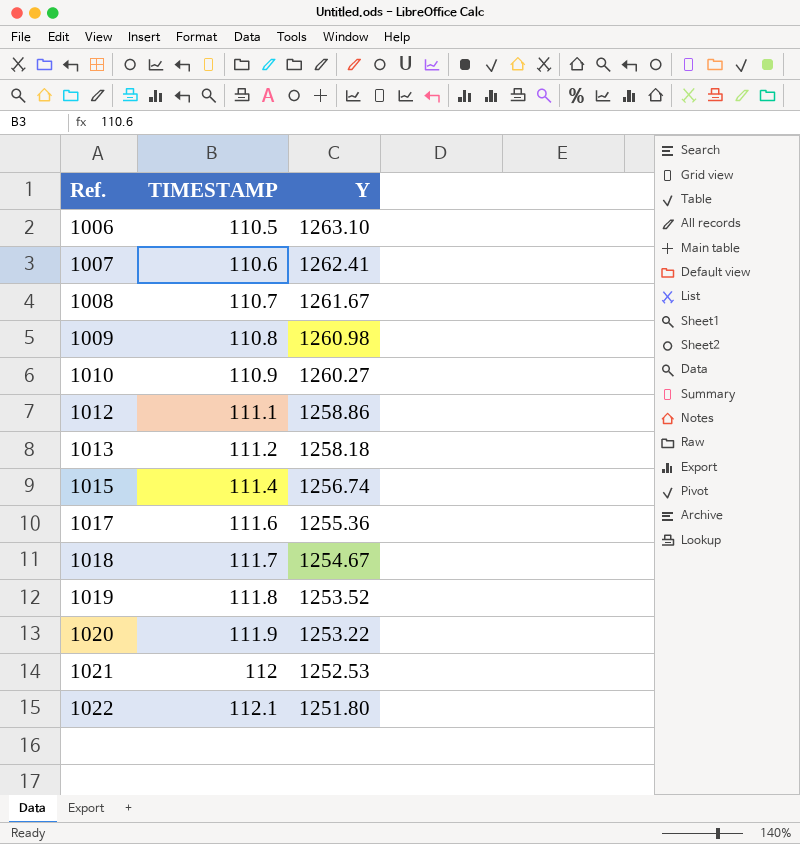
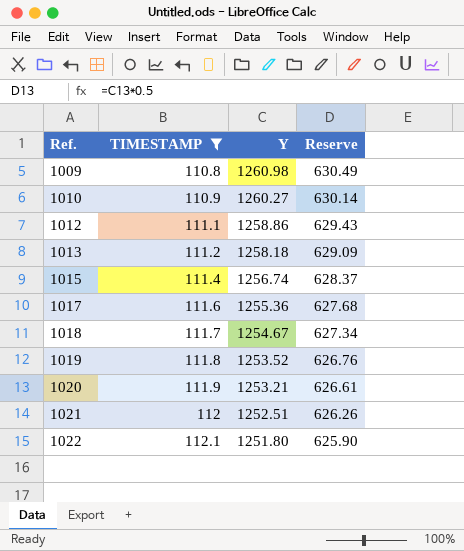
filter: none -> TIMESTAMP >= 110.8
column Reserve | formula: none -> [Y] * 0.5
1020 | Y: 1253.22 -> 1253.21
1021 | Y: 1252.53 -> 1252.51

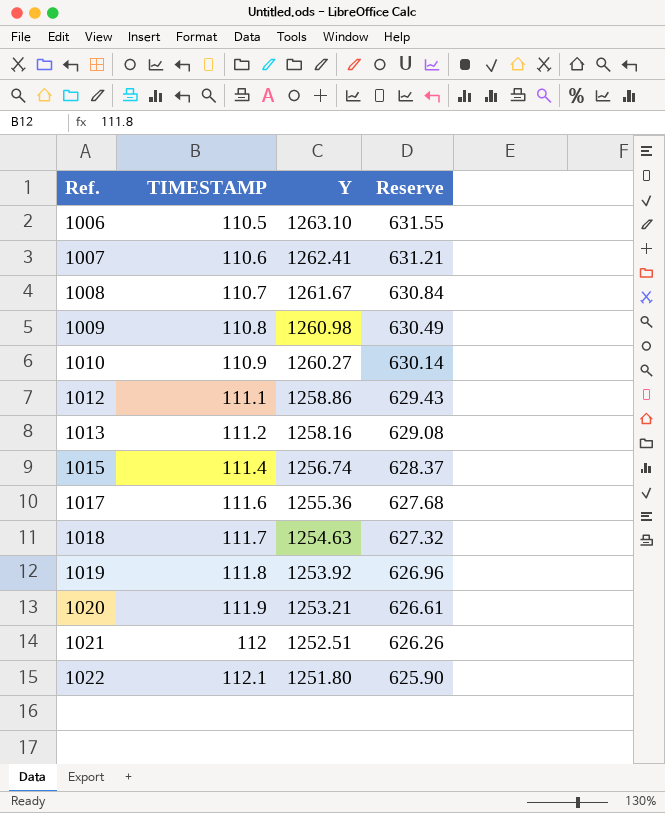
filter: TIMESTAMP >= 110.8 -> none
1013 | Y: 1258.18 -> 1258.16
1013 | Reserve: 629.09 -> 629.08
1018 | Y: 1254.67 -> 1254.63
1018 | Reserve: 627.34 -> 627.32
1019 | Y: 1253.52 -> 1253.92
1019 | Reserve: 626.76 -> 626.96

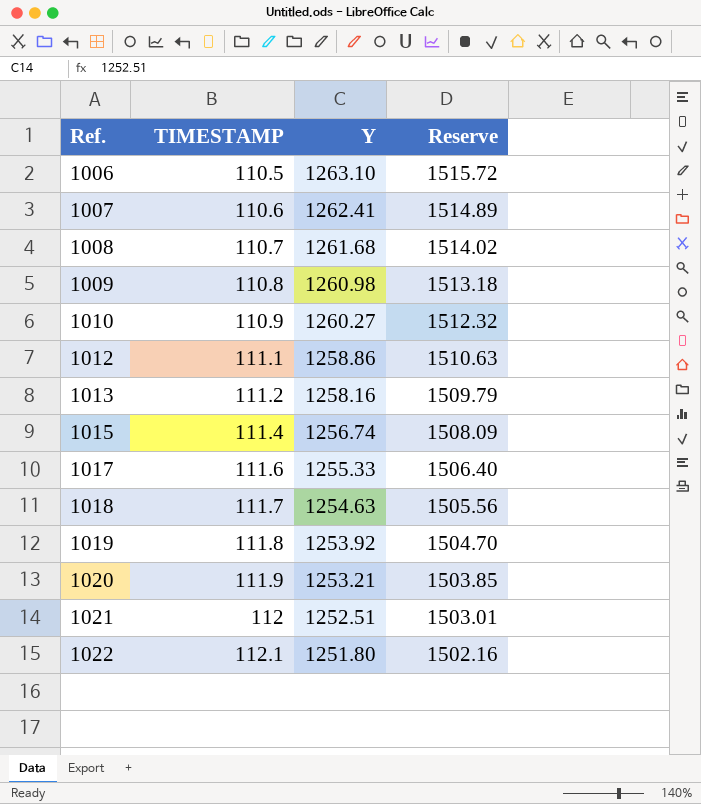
column Reserve | formula: [Y] * 0.5 -> [Y] * 1.2
1008 | Y: 1261.67 -> 1261.68
1017 | Y: 1255.36 -> 1255.33

